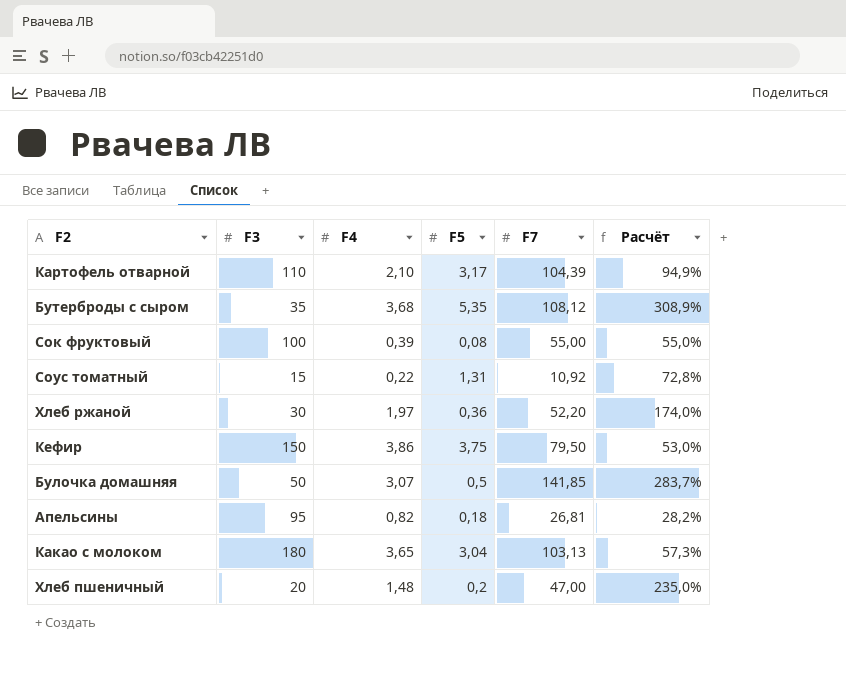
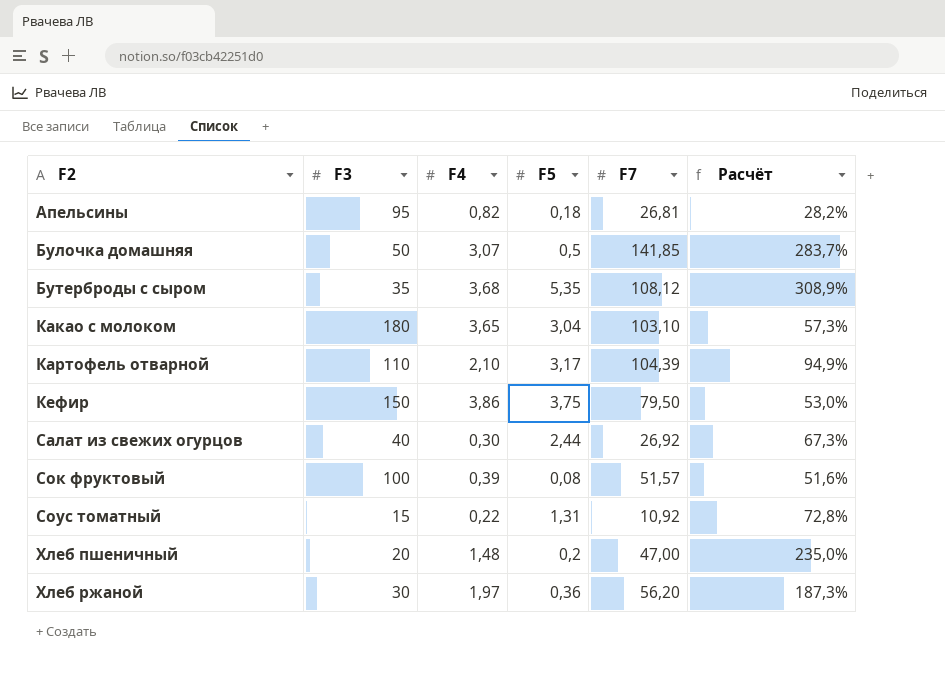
row order: none -> F2 ascending
Какао с молоком | F7: 103,13 -> 103,10
row Салат из свежих огурцов: none -> 40 | 0,30 | 2,44 | 26,92 | 67,3%
Сок фруктовый | F7: 55,00 -> 51,57
Сок фруктовый | Расчёт: 55,0% -> 51,6%
Хлеб ржаной | F7: 52,20 -> 56,20
Хлеб ржаной | Расчёт: 174,0% -> 187,3%

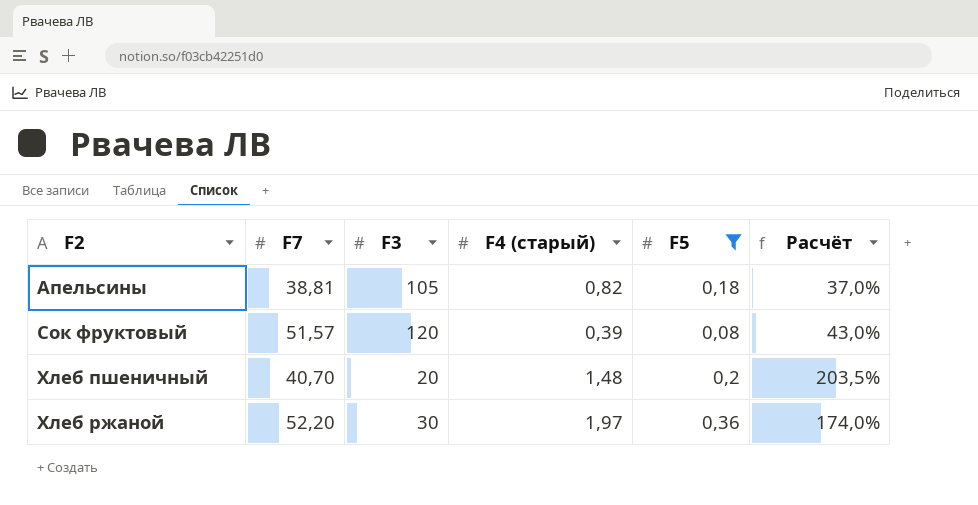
filter: none -> F5 <= 0,36
column F7 | position: 5 -> 2
column name: F4 -> F4 (старый)
Апельсины | F7: 26,81 -> 38,81
Апельсины | F3: 95 -> 105
Апельсины | Расчёт: 28,2% -> 37,0%
Сок фруктовый | F3: 100 -> 120
Сок фруктовый | Расчёт: 51,6% -> 43,0%
Хлеб пшеничный | F7: 47,00 -> 40,70
Хлеб пшеничный | Расчёт: 235,0% -> 203,5%
Хлеб ржаной | F7: 56,20 -> 52,20
Хлеб ржаной | Расчёт: 187,3% -> 174,0%

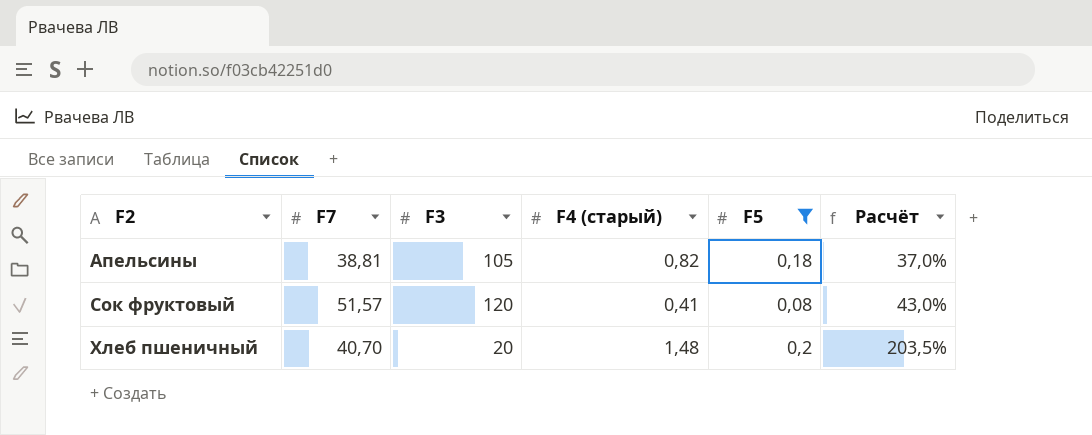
row Хлеб ржаной: 52,20 | 30 | 1,97 | 0,36 | 174,0% -> none
Сок фруктовый | F4 (старый): 0,39 -> 0,41

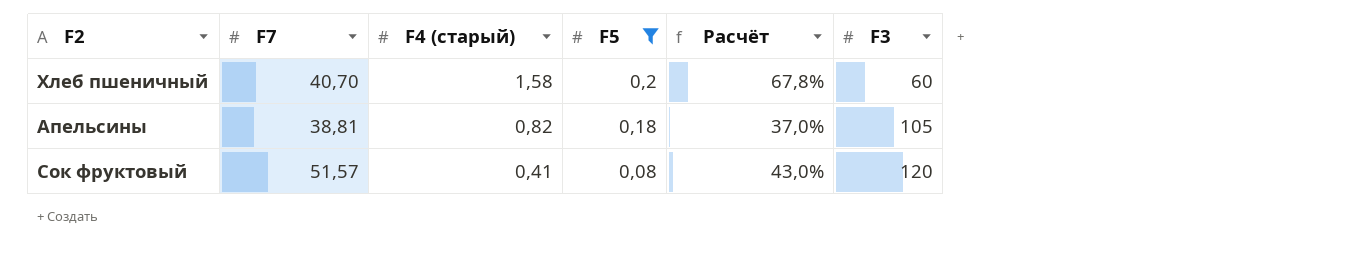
row order: F2 ascending -> F4 (старый) descending
column F3 | position: 3 -> 6
Хлеб пшеничный | F4 (старый): 1,48 -> 1,58
Хлеб пшеничный | Расчёт: 203,5% -> 67,8%
Хлеб пшеничный | F3: 20 -> 60

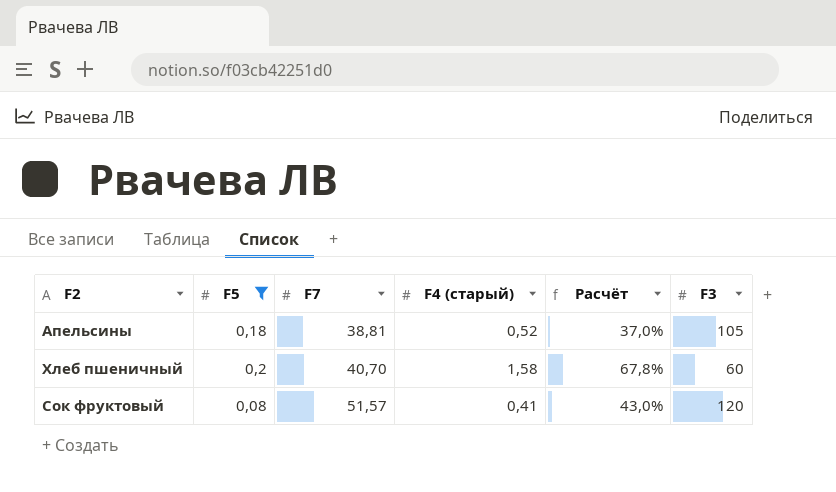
row order: F4 (старый) descending -> F7 ascending
column F5 | position: 4 -> 2
Апельсины | F4 (старый): 0,82 -> 0,52

